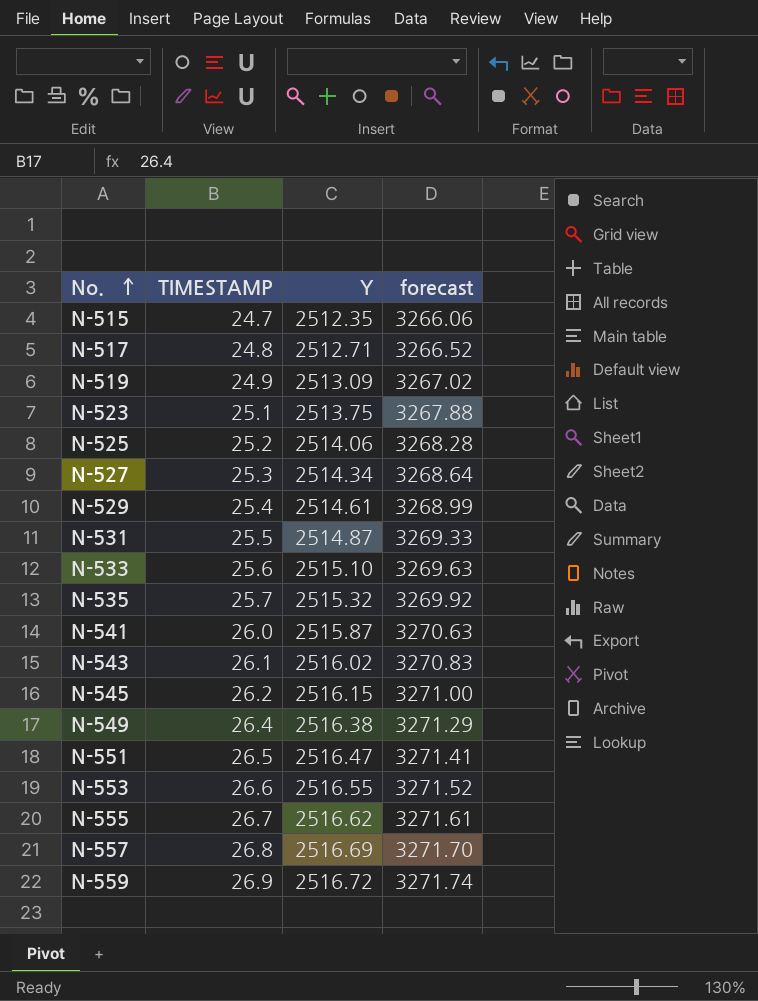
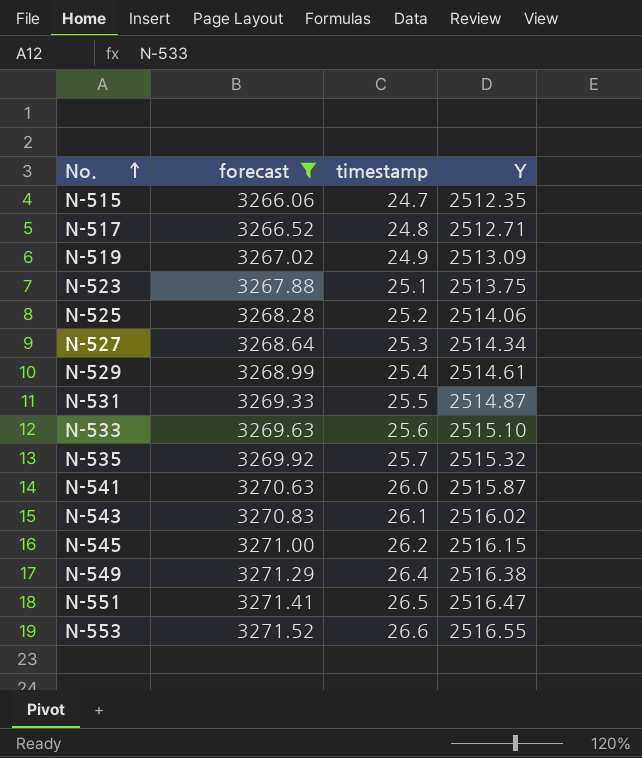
filter: none -> forecast <= 3271.52
column forecast | position: 4 -> 2
column name: TIMESTAMP -> timestamp

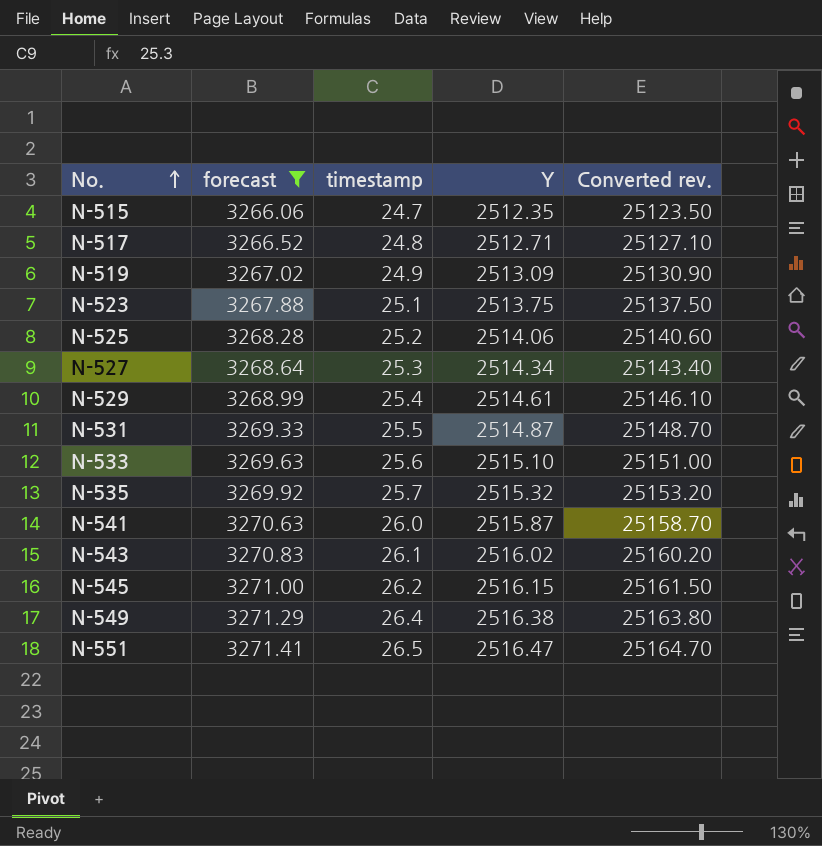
column Converted rev. | formula: none -> [Y] * 10
row N-553: 3271.52 | 26.6 | 2516.55 -> none

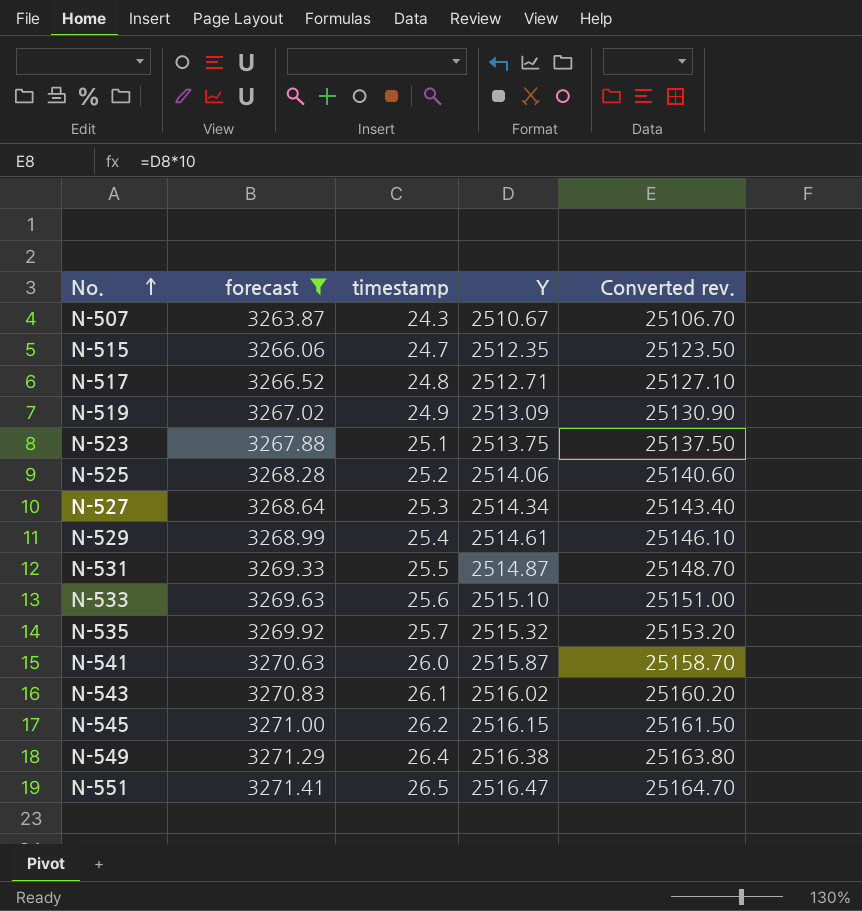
row N-507: none -> 3263.87 | 24.3 | 2510.67 | 25106.70

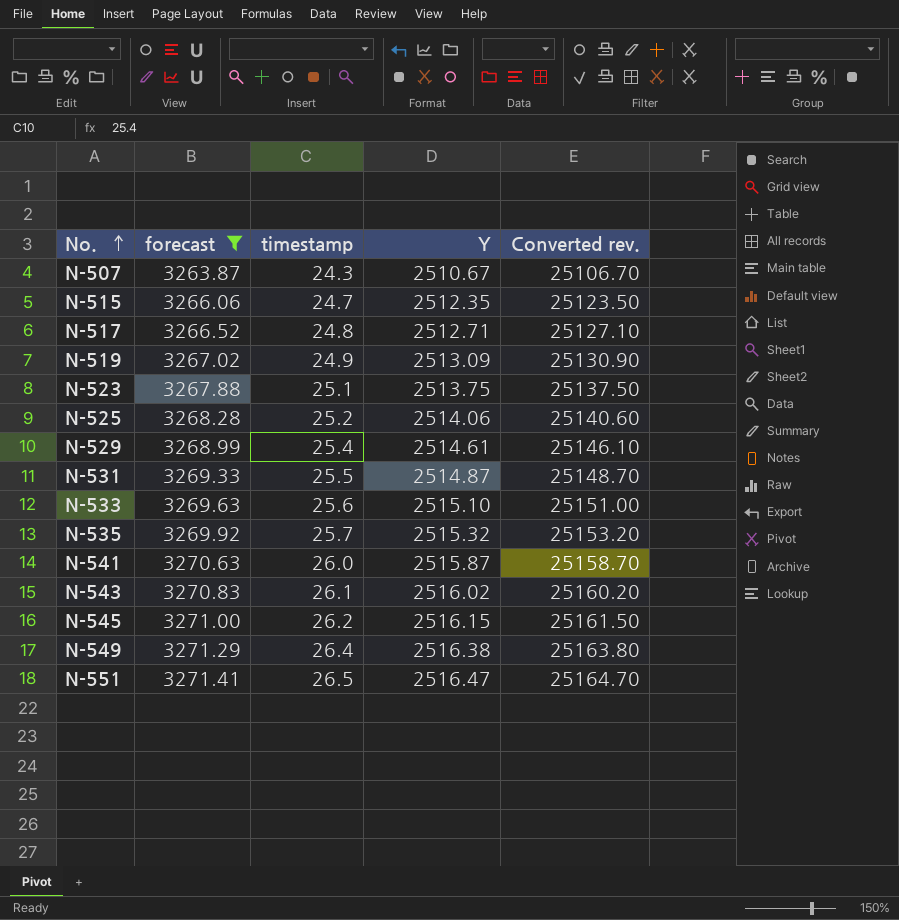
row N-527: 3268.64 | 25.3 | 2514.34 | 25143.40 -> none

